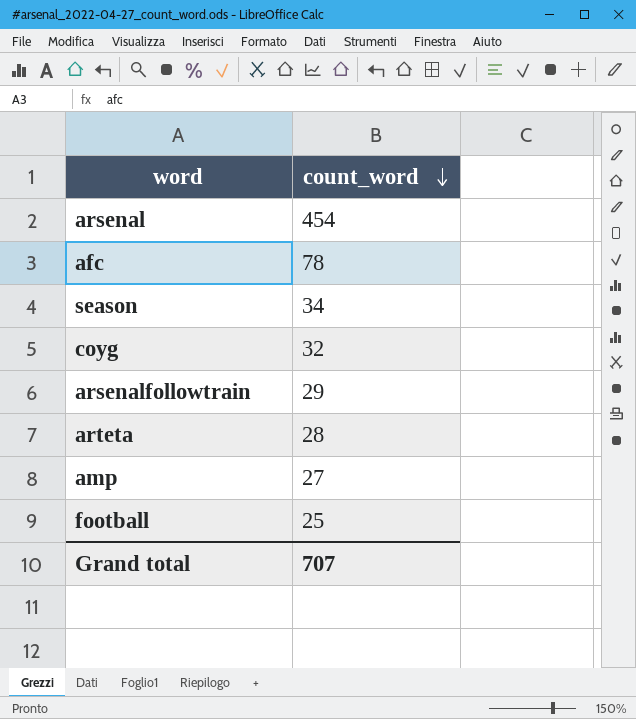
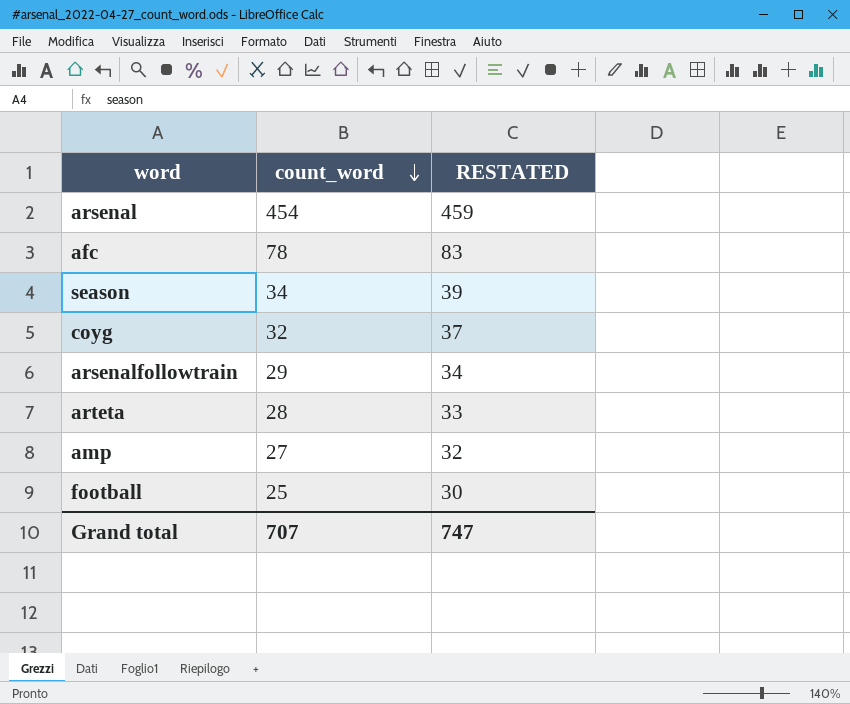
column RESTATED | formula: none -> [count_word] + 5

